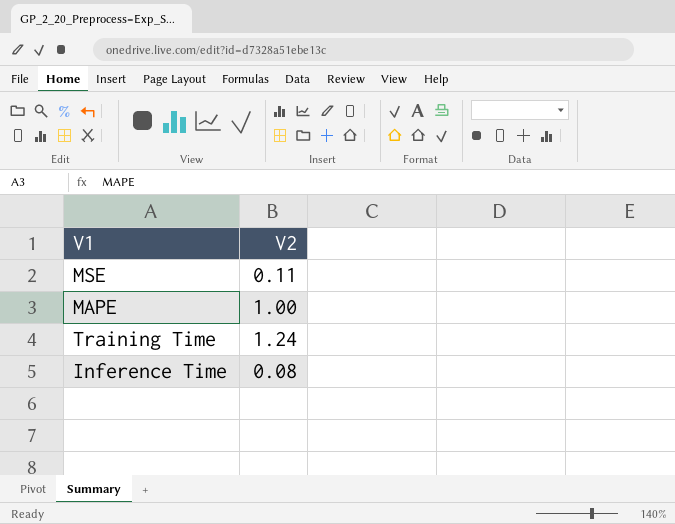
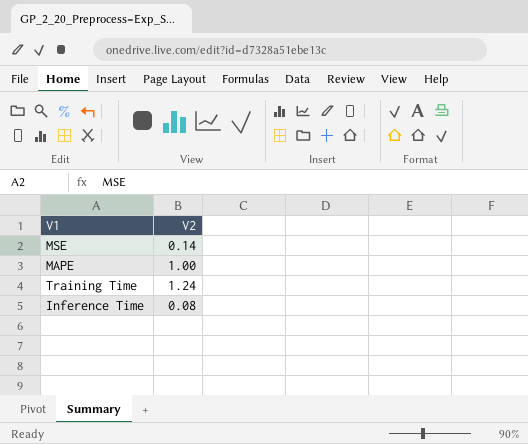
MSE | V2: 0.11 -> 0.14

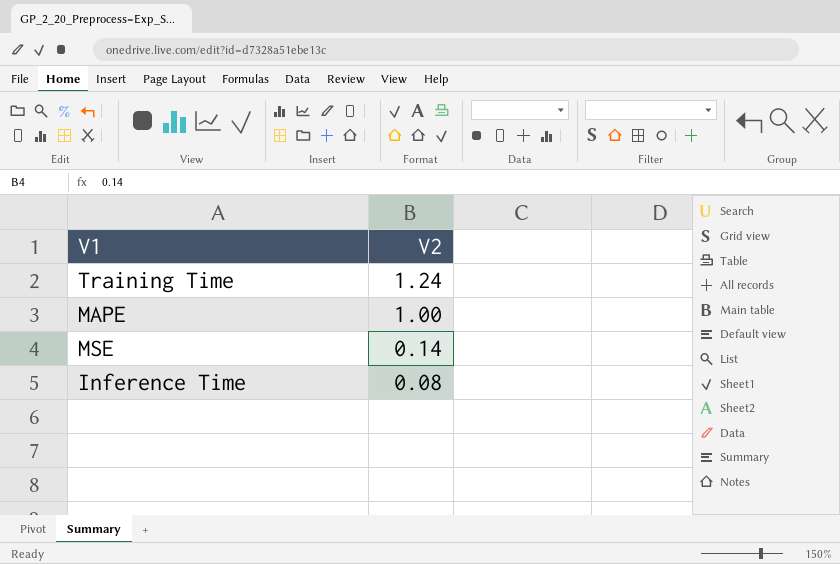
row order: none -> V2 descending

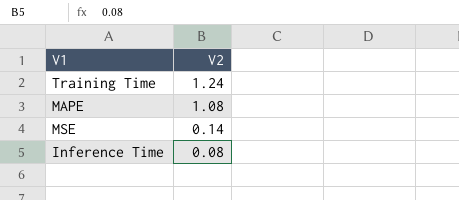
MAPE | V2: 1.00 -> 1.08

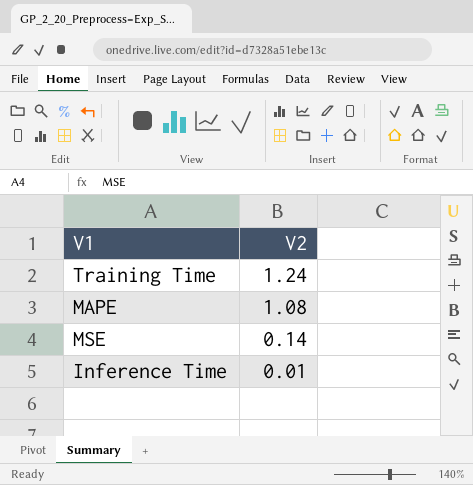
Inference Time | V2: 0.08 -> 0.01

